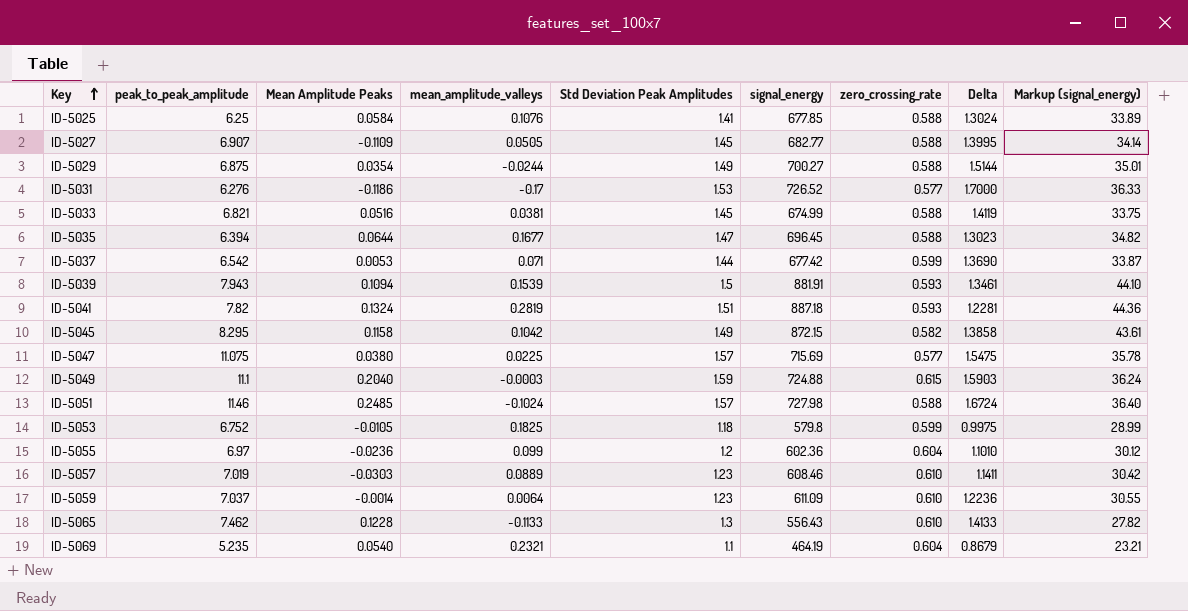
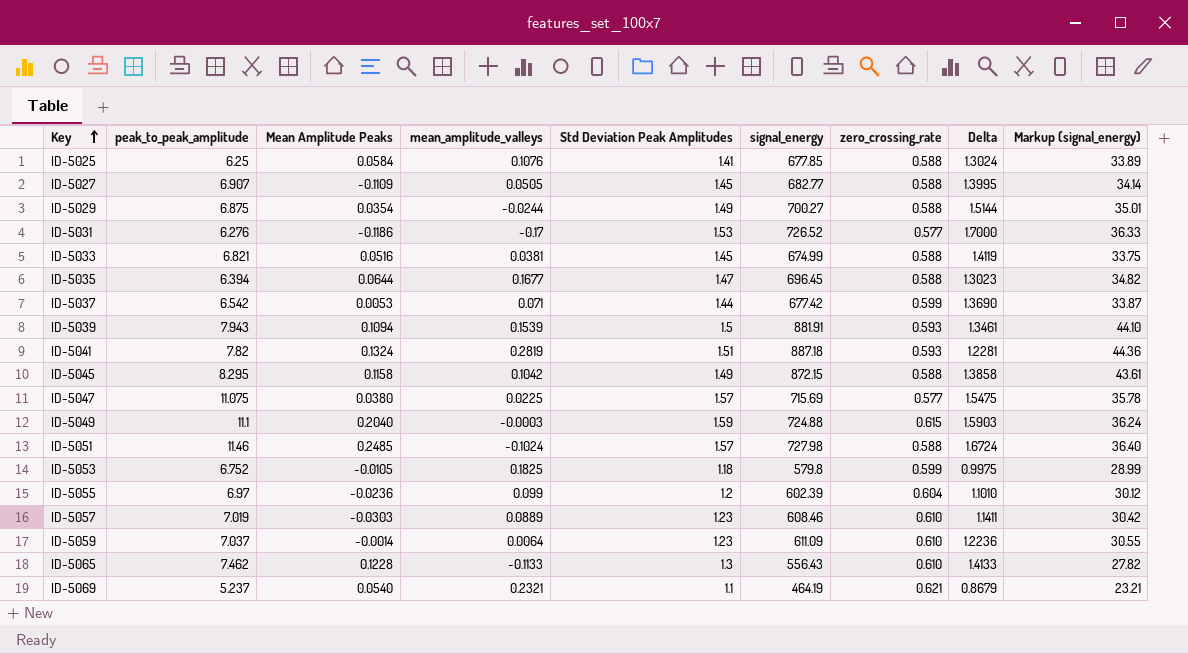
ID-5045 | zero_crossing_rate: 0.582 -> 0.588
ID-5055 | signal_energy: 602.36 -> 602.39
ID-5069 | peak_to_peak_amplitude: 5.235 -> 5.237
ID-5069 | zero_crossing_rate: 0.604 -> 0.621

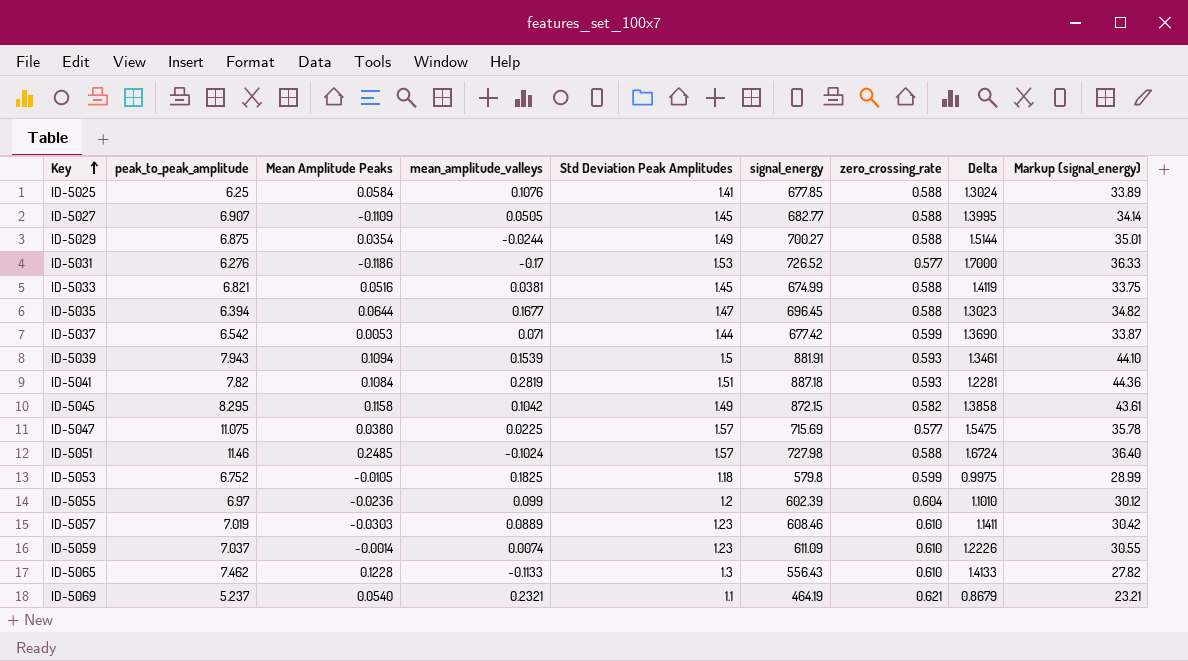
row ID-5049: 11.1 | 0.2040 | -0.0003 | 1.59 | 724.88 | 0.615 | 1.5903 | 36.24 -> none
ID-5041 | Mean Amplitude Peaks: 0.1324 -> 0.1084
ID-5045 | zero_crossing_rate: 0.588 -> 0.582
ID-5059 | mean_amplitude_valleys: 0.0064 -> 0.0074
ID-5059 | Delta: 1.2236 -> 1.2226

